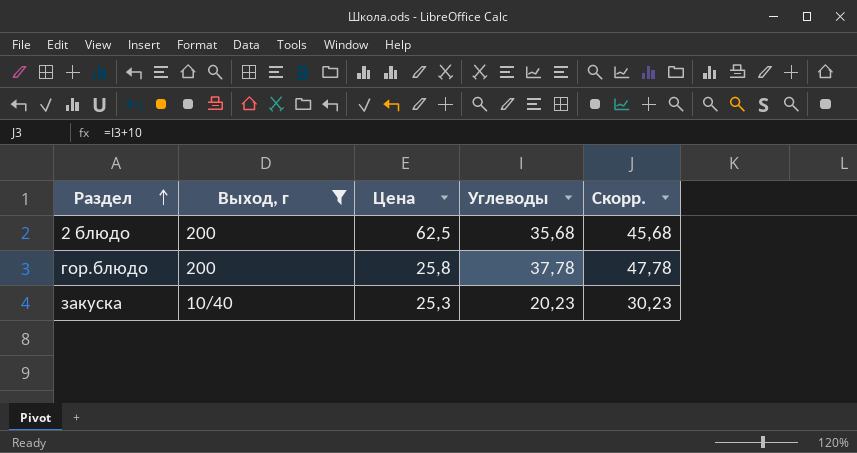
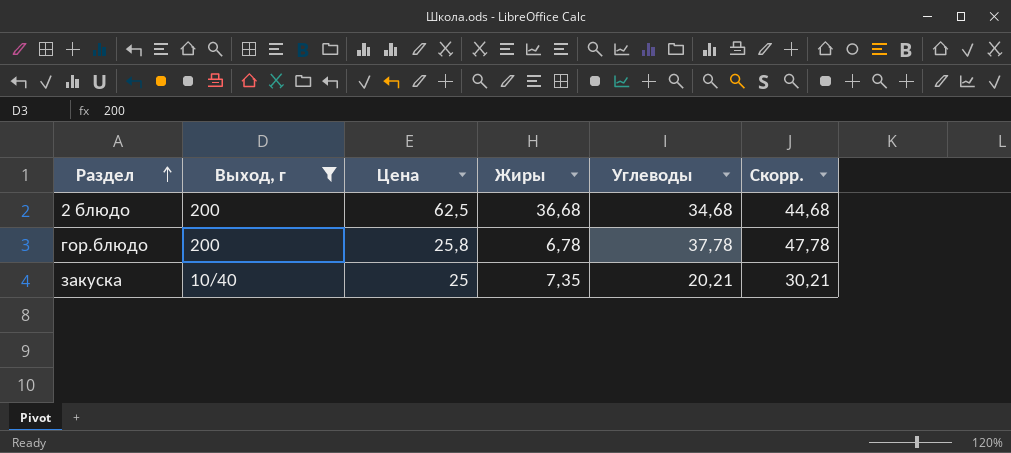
column Жиры | position: none -> 4
2 блюдо | Углеводы: 35,68 -> 34,68
2 блюдо | Скорр.: 45,68 -> 44,68
закуска | Цена: 25,3 -> 25
закуска | Углеводы: 20,23 -> 20,21
закуска | Скорр.: 30,23 -> 30,21

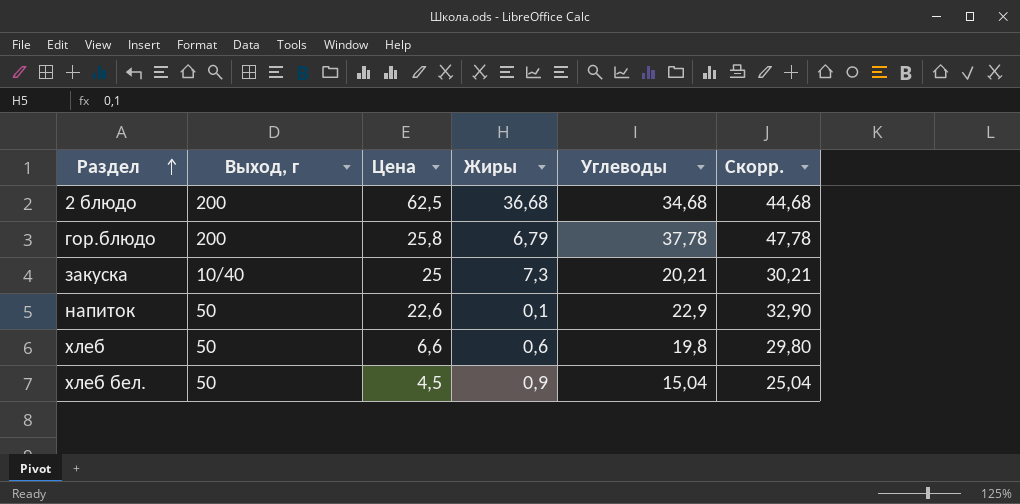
filter: Выход, г != 50 -> none
гор.блюдо | Жиры: 6,78 -> 6,79
закуска | Жиры: 7,35 -> 7,3

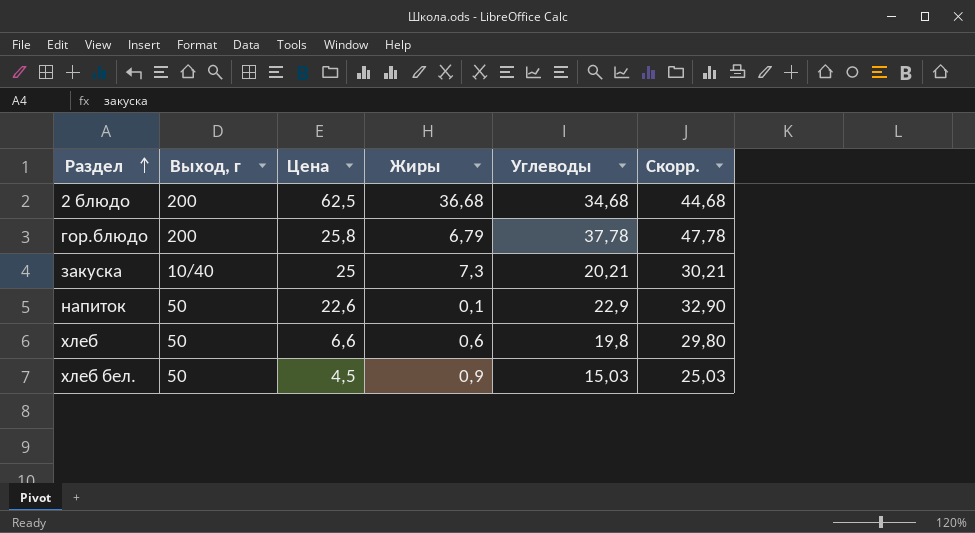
хлеб бел. | Углеводы: 15,04 -> 15,03
хлеб бел. | Скорр.: 25,04 -> 25,03

